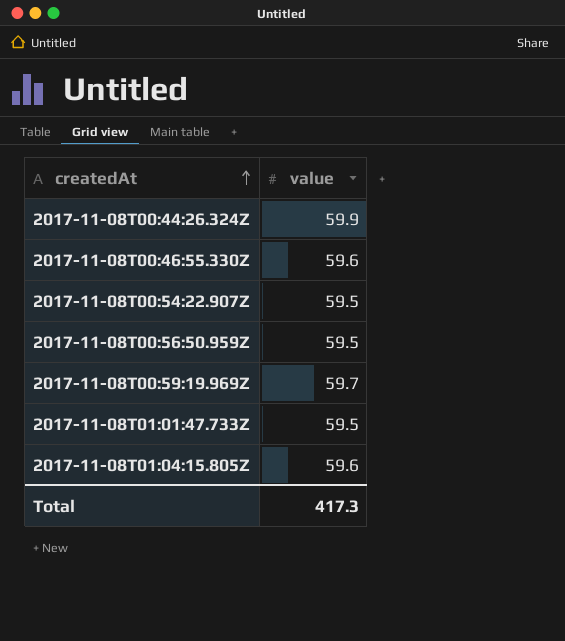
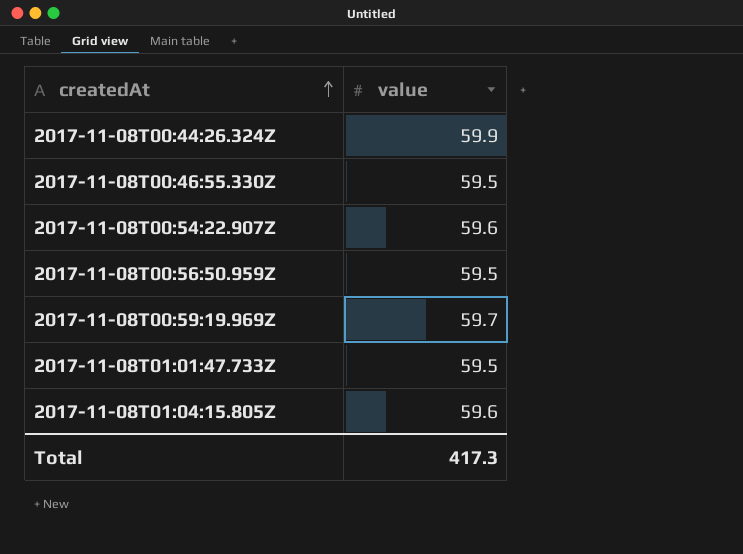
2017-11-08T00:46:55.330Z | value: 59.6 -> 59.5
2017-11-08T00:54:22.907Z | value: 59.5 -> 59.6

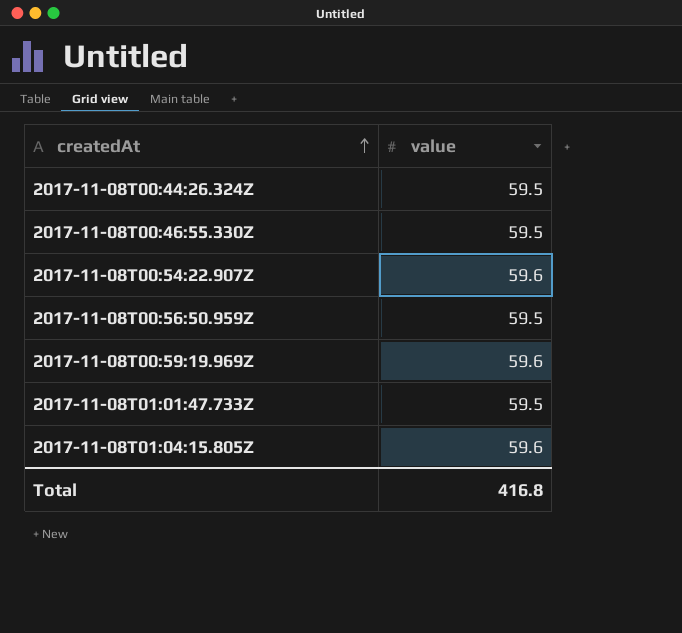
2017-11-08T00:44:26.324Z | value: 59.9 -> 59.5
2017-11-08T00:59:19.969Z | value: 59.7 -> 59.6
Total | value: 417.3 -> 416.8

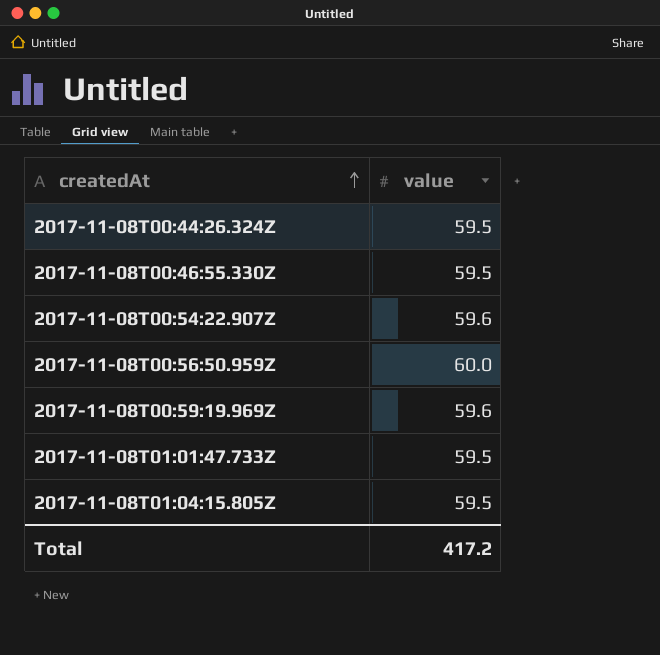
2017-11-08T00:56:50.959Z | value: 59.5 -> 60.0
2017-11-08T01:04:15.805Z | value: 59.6 -> 59.5
Total | value: 416.8 -> 417.2

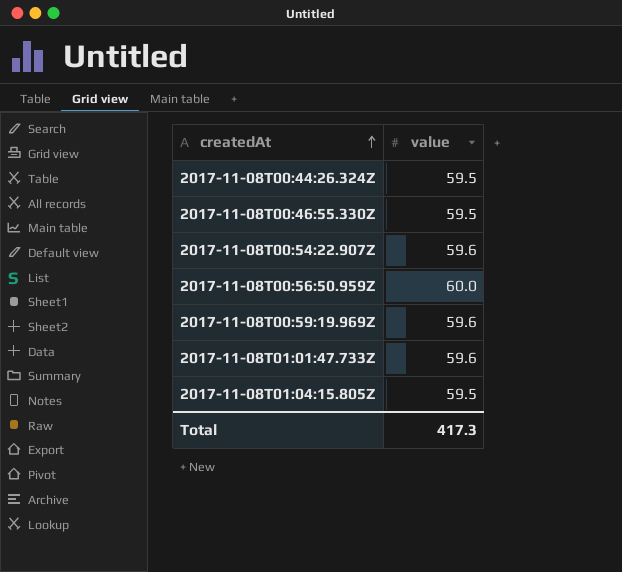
2017-11-08T01:01:47.733Z | value: 59.5 -> 59.6
Total | value: 417.2 -> 417.3

